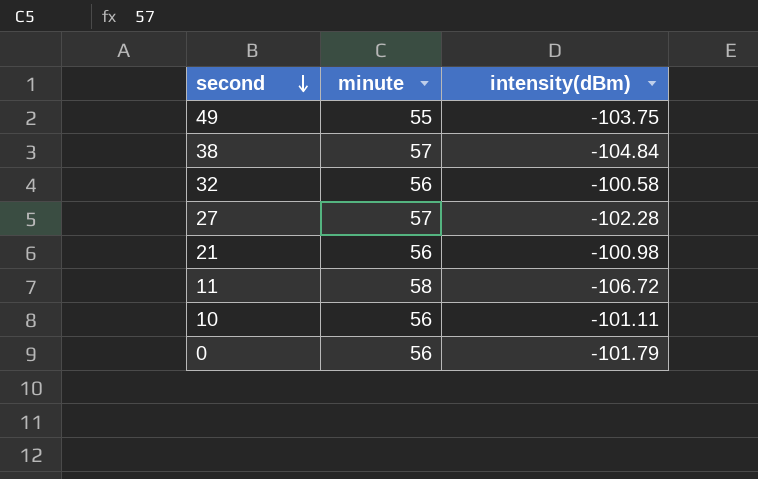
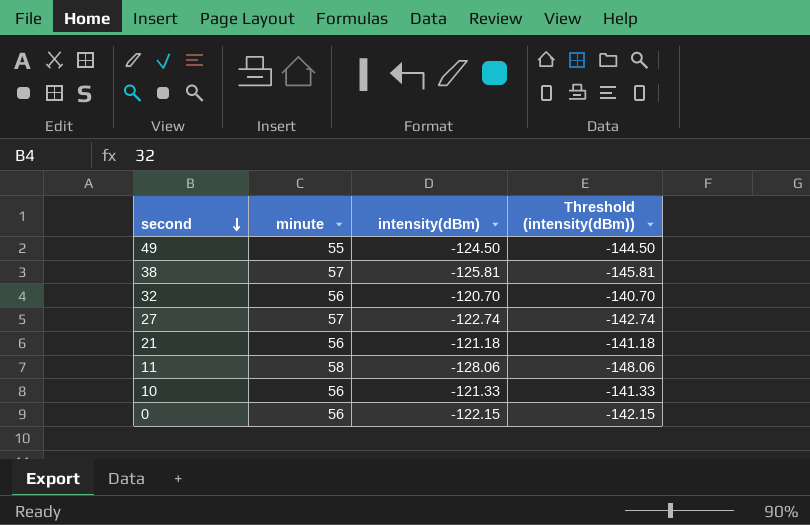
column Threshold (intensity(dBm)) | formula: none -> [intensity(dBm)] - 20
49 | intensity(dBm): -103.75 -> -124.50
38 | intensity(dBm): -104.84 -> -125.81
32 | intensity(dBm): -100.58 -> -120.70
27 | intensity(dBm): -102.28 -> -122.74
21 | intensity(dBm): -100.98 -> -121.18
11 | intensity(dBm): -106.72 -> -128.06
10 | intensity(dBm): -101.11 -> -121.33
0 | intensity(dBm): -101.79 -> -122.15

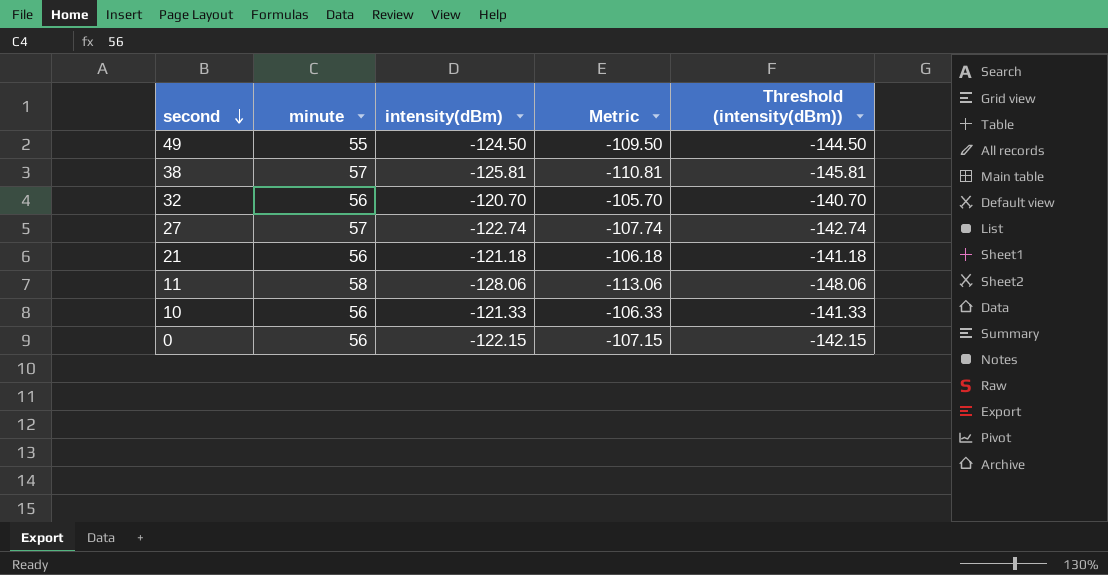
column Metric | formula: none -> [intensity(dBm)] + 15

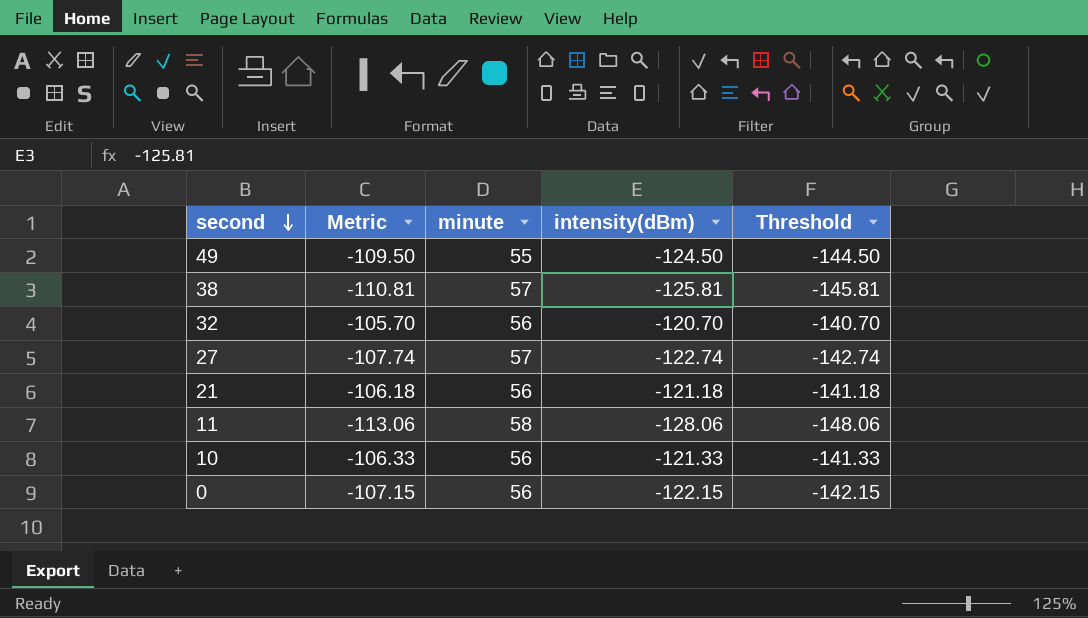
column Metric | position: 4 -> 2
column name: Threshold (intensity(dBm)) -> Threshold

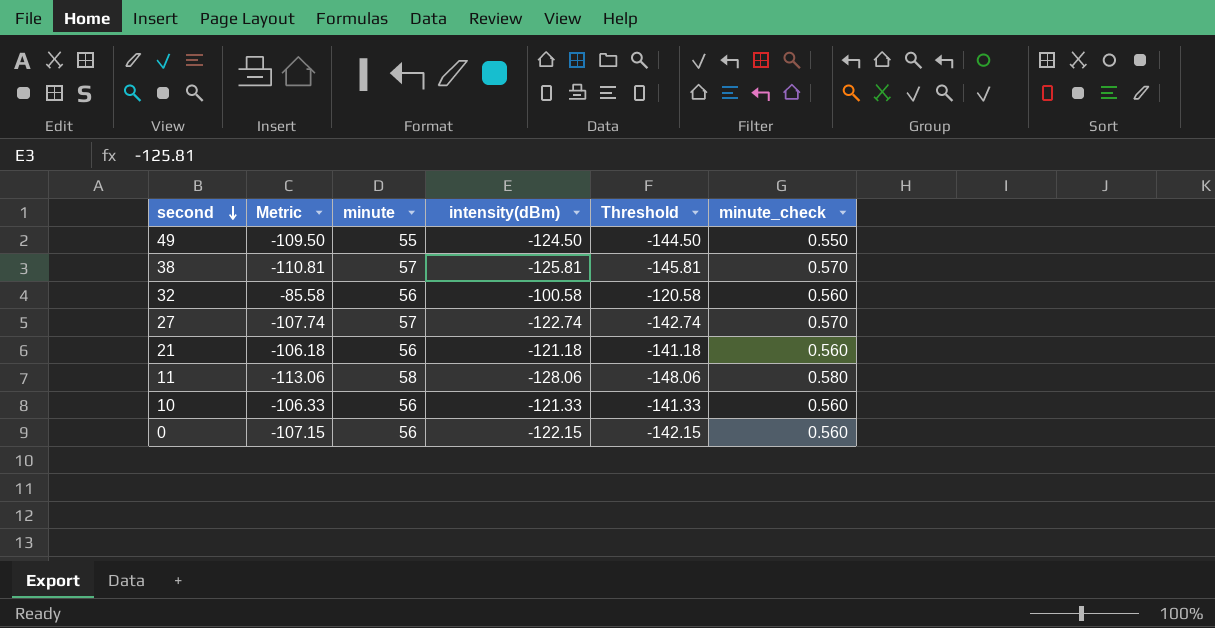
column minute_check | formula: none -> [minute] * 0.01
32 | Metric: -105.70 -> -85.58
32 | intensity(dBm): -120.70 -> -100.58
32 | Threshold: -140.70 -> -120.58

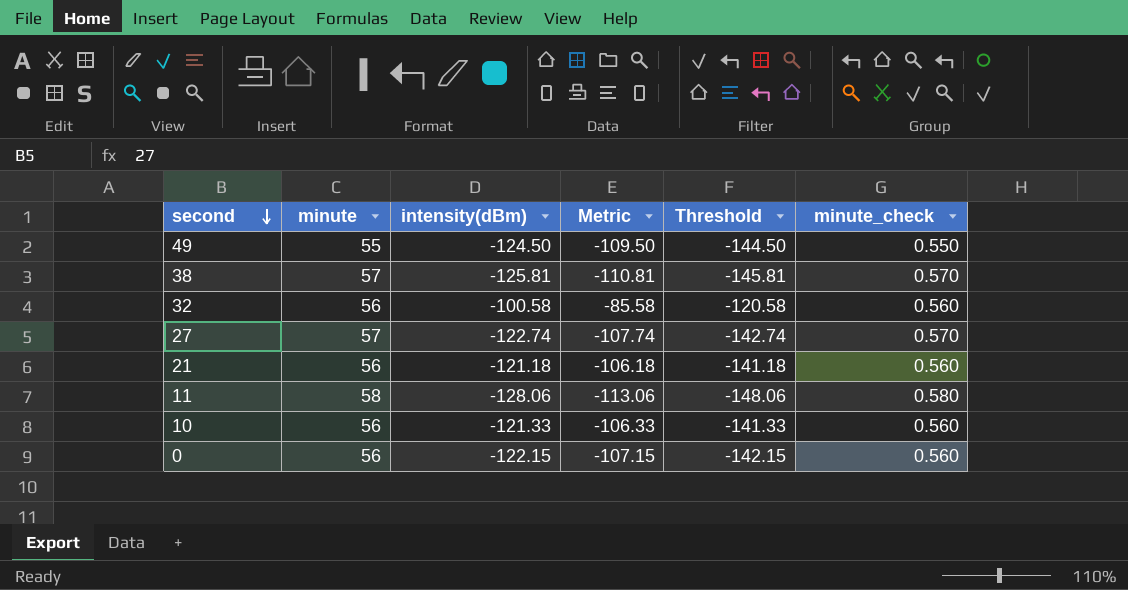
column Metric | position: 2 -> 4

